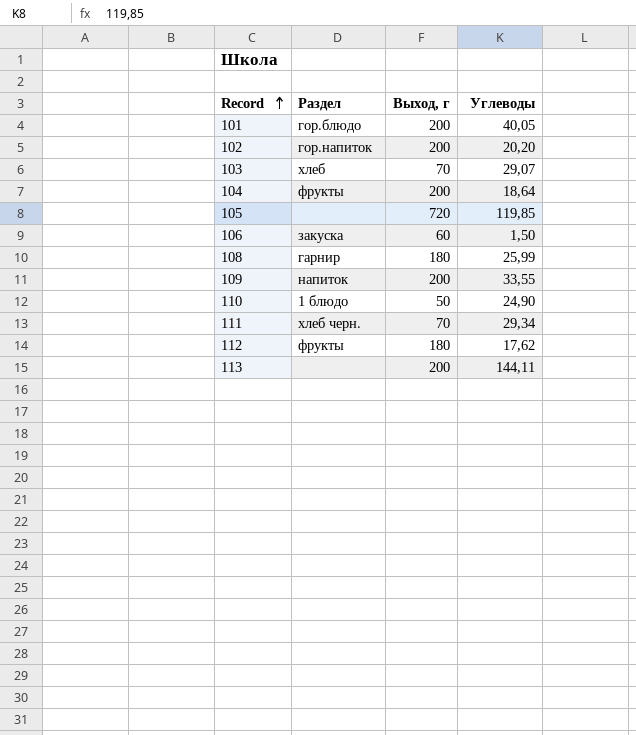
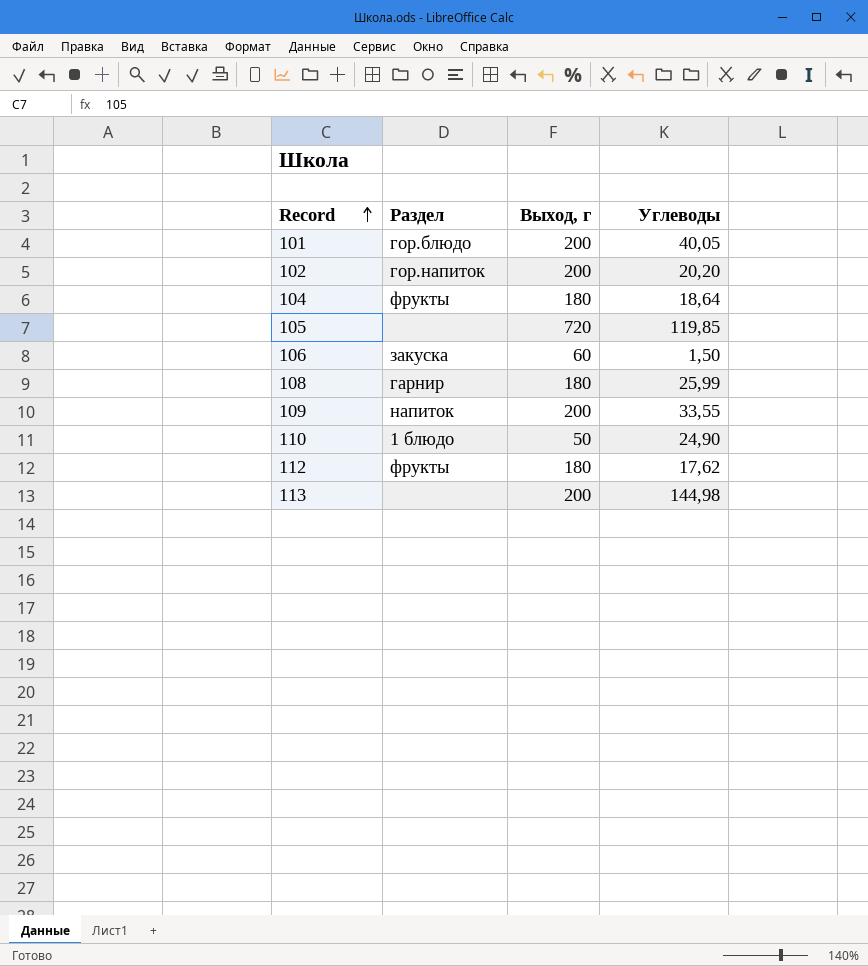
row 103: хлеб | 70 | 29,07 -> none
row 111: хлеб черн. | 70 | 29,34 -> none
104 | Выход, г: 200 -> 180
113 | Углеводы: 144,11 -> 144,98

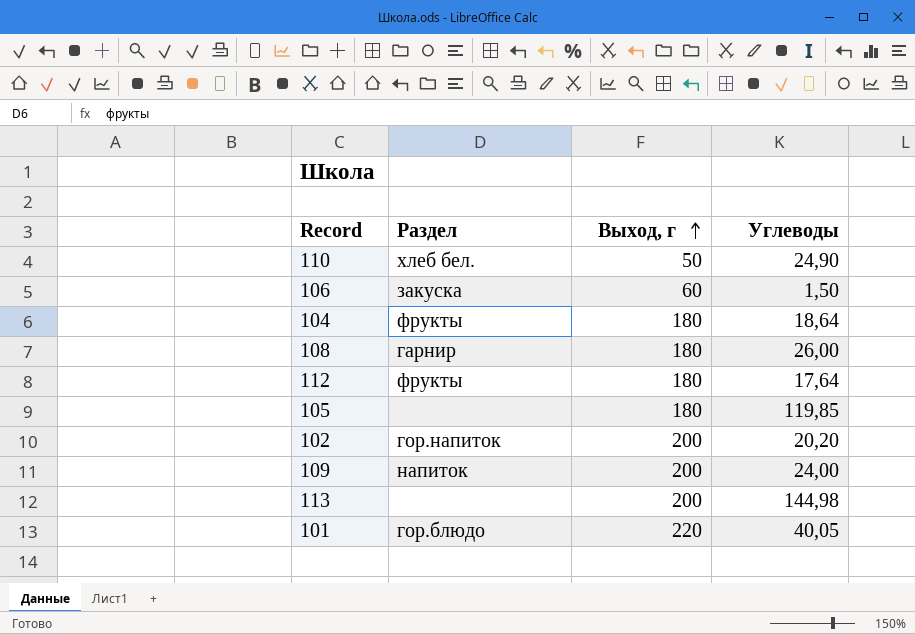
row order: Record ascending -> Выход, г ascending
110 | Раздел: 1 блюдо -> хлеб бел.
108 | Углеводы: 25,99 -> 26,00
112 | Углеводы: 17,62 -> 17,64
105 | Выход, г: 720 -> 180
109 | Углеводы: 33,55 -> 24,00
101 | Выход, г: 200 -> 220

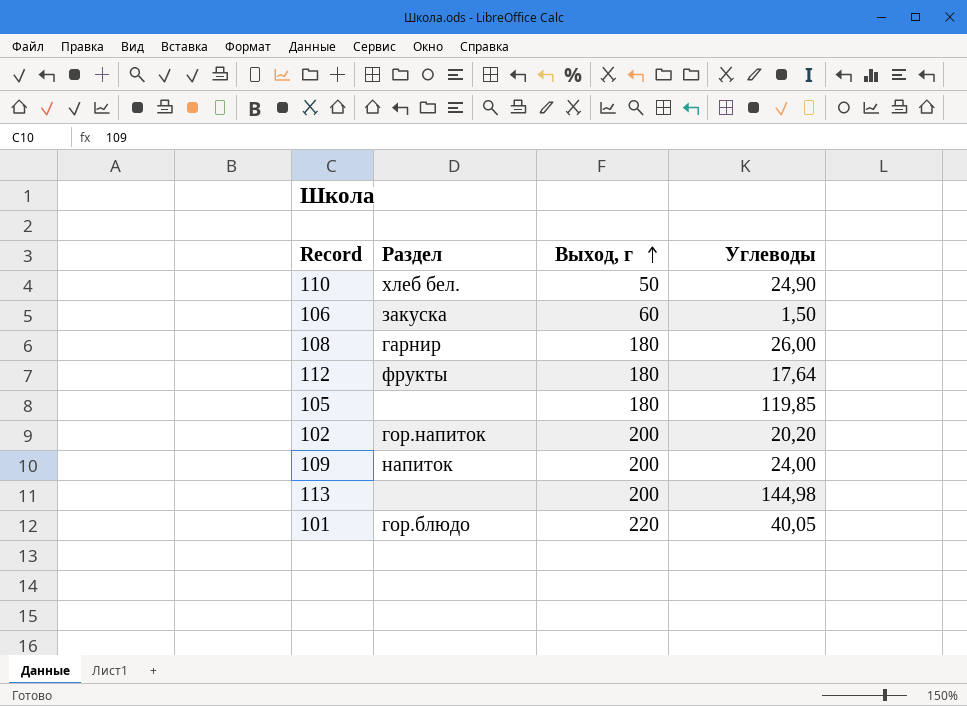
row 104: фрукты | 180 | 18,64 -> none

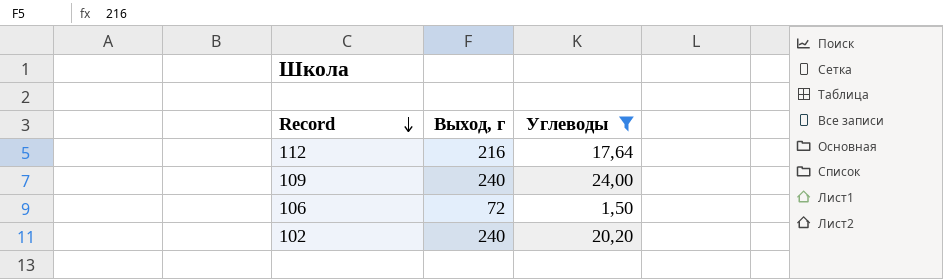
filter: none -> Углеводы <= 24,00
row order: Выход, г ascending -> Record descending
column Раздел | position: 2 -> none
112 | Выход, г: 180 -> 216
109 | Выход, г: 200 -> 240
106 | Выход, г: 60 -> 72
102 | Выход, г: 200 -> 240

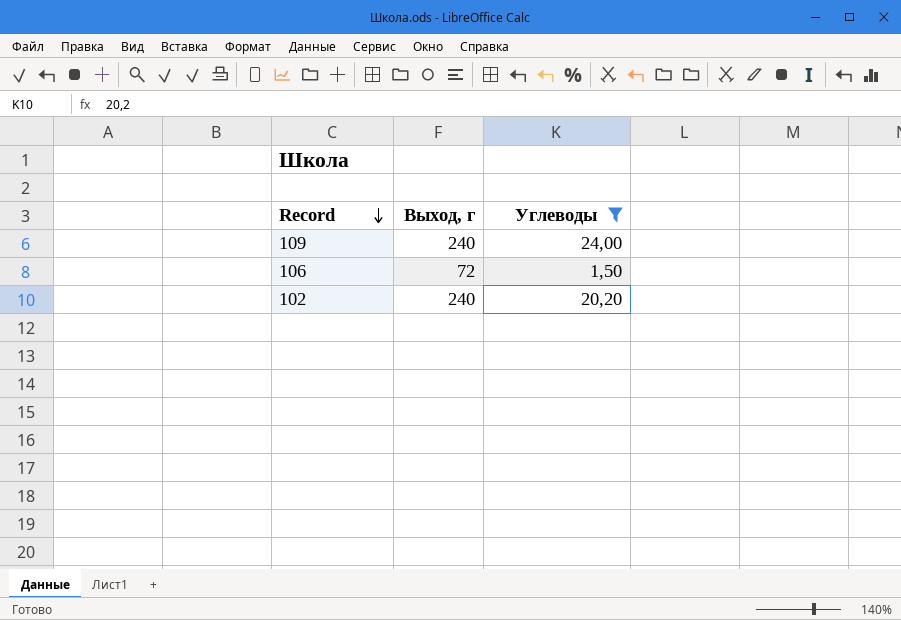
row 112: 216 | 17,64 -> none

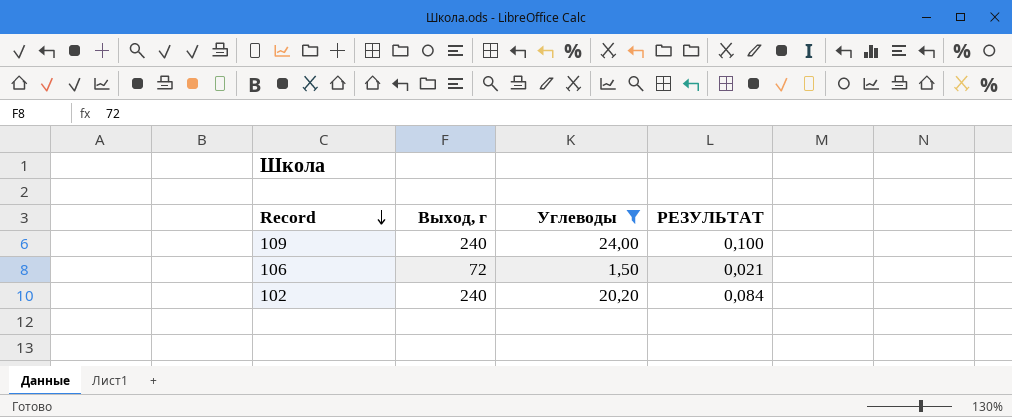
column РЕЗУЛЬТАТ | formula: none -> [Углеводы] / [Выход, г]

